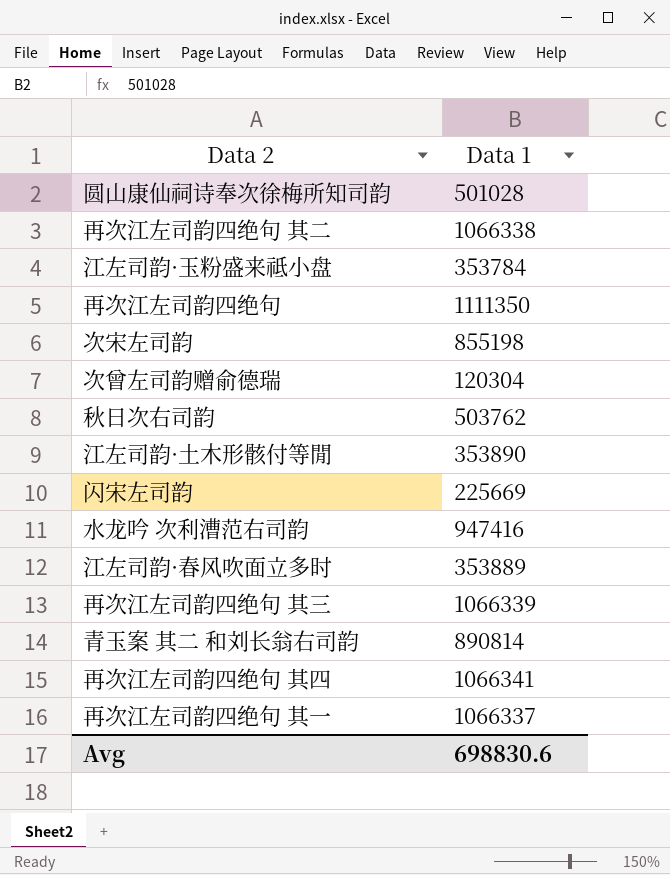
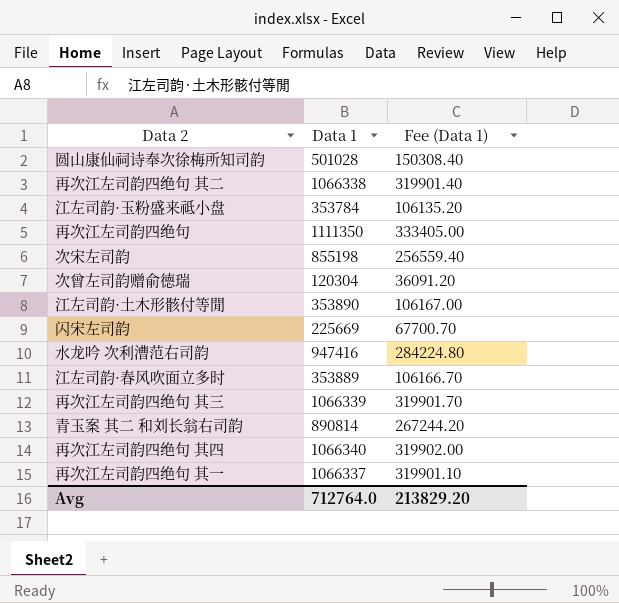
column Fee (Data 1) | formula: none -> [Data 1] * 0.3
row 秋日次右司韵: 503762 -> none
再次江左司韵四绝句 其四 | Data 1: 1066341 -> 1066340
Avg | Data 1: 698830.6 -> 712764.0

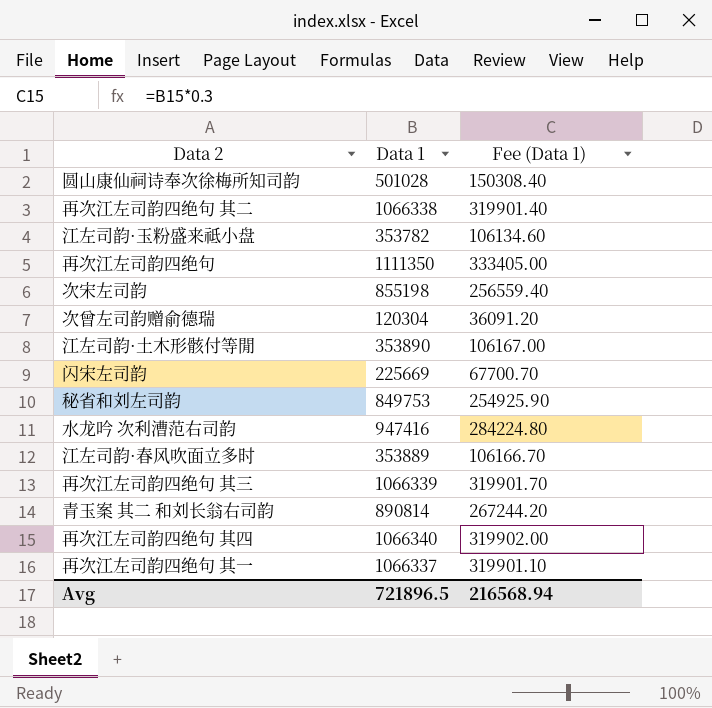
江左司韵·玉粉盛来祗小盘 | Data 1: 353784 -> 353782
江左司韵·玉粉盛来祗小盘 | Fee (Data 1): 106135.20 -> 106134.60
row 秘省和刘左司韵: none -> 849753 | 254925.90
Avg | Data 1: 712764.0 -> 721896.5
Avg | Fee (Data 1): 213829.20 -> 216568.94

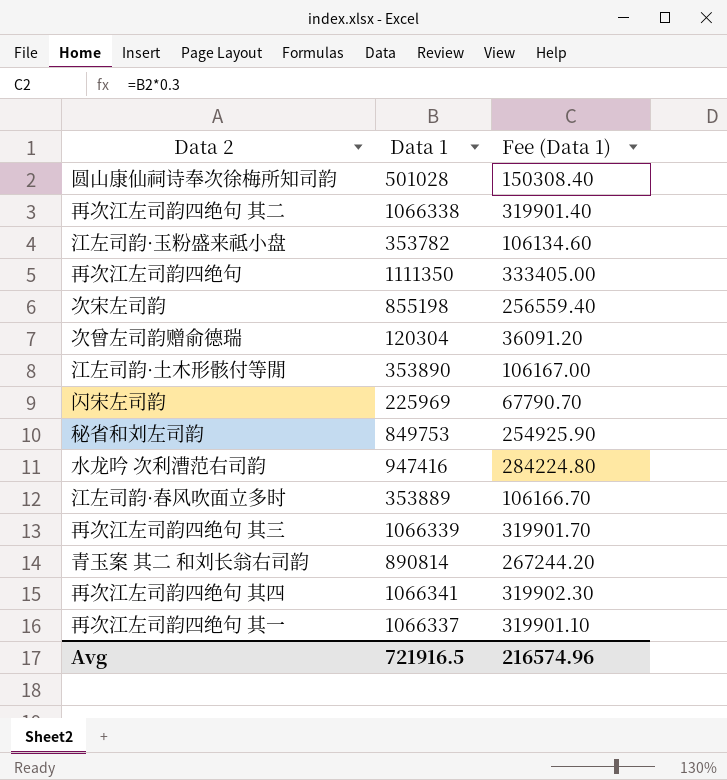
闪宋左司韵 | Data 1: 225669 -> 225969
闪宋左司韵 | Fee (Data 1): 67700.70 -> 67790.70
再次江左司韵四绝句 其四 | Data 1: 1066340 -> 1066341
再次江左司韵四绝句 其四 | Fee (Data 1): 319902.00 -> 319902.30
Avg | Data 1: 721896.5 -> 721916.5
Avg | Fee (Data 1): 216568.94 -> 216574.96

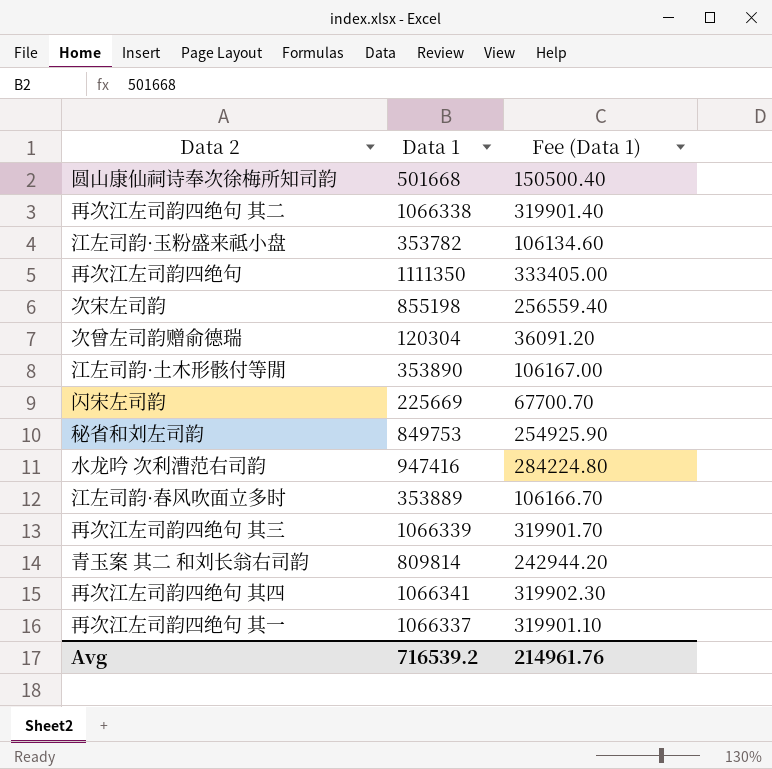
圆山康仙祠诗奉次徐梅所知司韵 | Data 1: 501028 -> 501668
圆山康仙祠诗奉次徐梅所知司韵 | Fee (Data 1): 150308.40 -> 150500.40
闪宋左司韵 | Data 1: 225969 -> 225669
闪宋左司韵 | Fee (Data 1): 67790.70 -> 67700.70
青玉案 其二 和刘长翁右司韵 | Data 1: 890814 -> 809814
青玉案 其二 和刘长翁右司韵 | Fee (Data 1): 267244.20 -> 242944.20
Avg | Data 1: 721916.5 -> 716539.2
Avg | Fee (Data 1): 216574.96 -> 214961.76

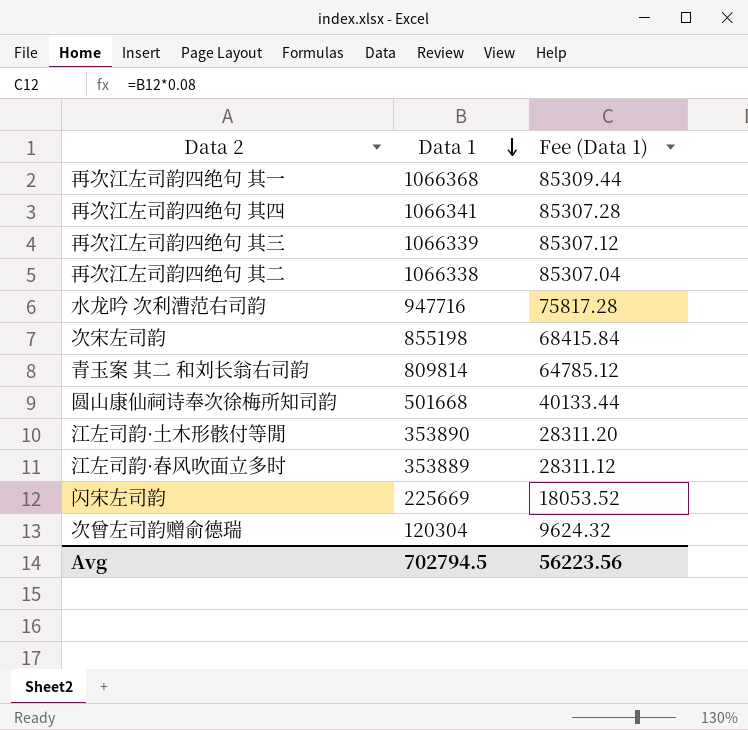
row order: none -> Data 1 descending
column Fee (Data 1) | formula: [Data 1] * 0.3 -> [Data 1] * 0.08
row 江左司韵·玉粉盛来祗小盘: 353782 | 106134.60 -> none
row 再次江左司韵四绝句: 1111350 | 333405.00 -> none
row 秘省和刘左司韵: 849753 | 254925.90 -> none
再次江左司韵四绝句 其一 | Data 1: 1066337 -> 1066368
水龙吟 次利漕范右司韵 | Data 1: 947416 -> 947716
Avg | Data 1: 716539.2 -> 702794.5
Avg | Fee (Data 1): 214961.76 -> 56223.56

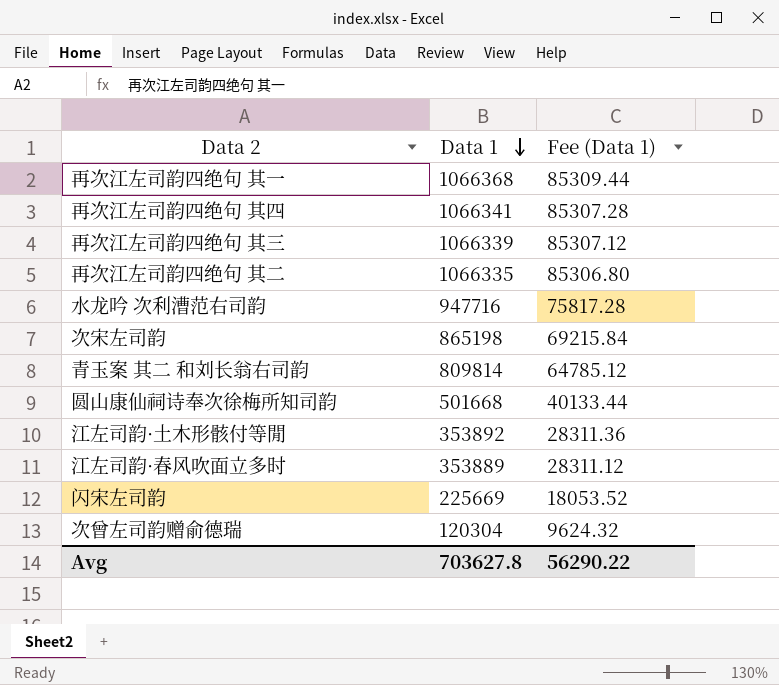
再次江左司韵四绝句 其二 | Data 1: 1066338 -> 1066335
再次江左司韵四绝句 其二 | Fee (Data 1): 85307.04 -> 85306.80
次宋左司韵 | Data 1: 855198 -> 865198
次宋左司韵 | Fee (Data 1): 68415.84 -> 69215.84
江左司韵·土木形骸付等閒 | Data 1: 353890 -> 353892
江左司韵·土木形骸付等閒 | Fee (Data 1): 28311.20 -> 28311.36
Avg | Data 1: 702794.5 -> 703627.8
Avg | Fee (Data 1): 56223.56 -> 56290.22

